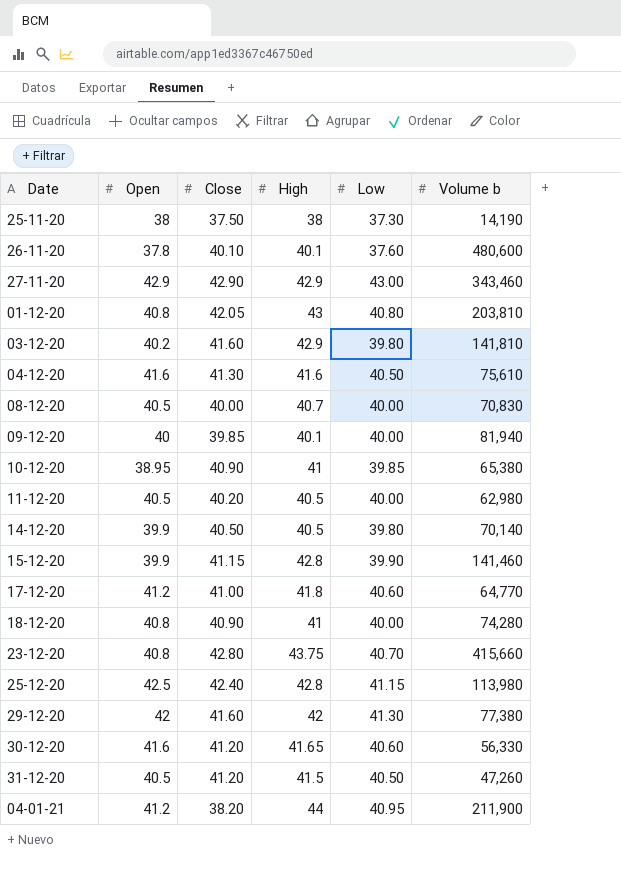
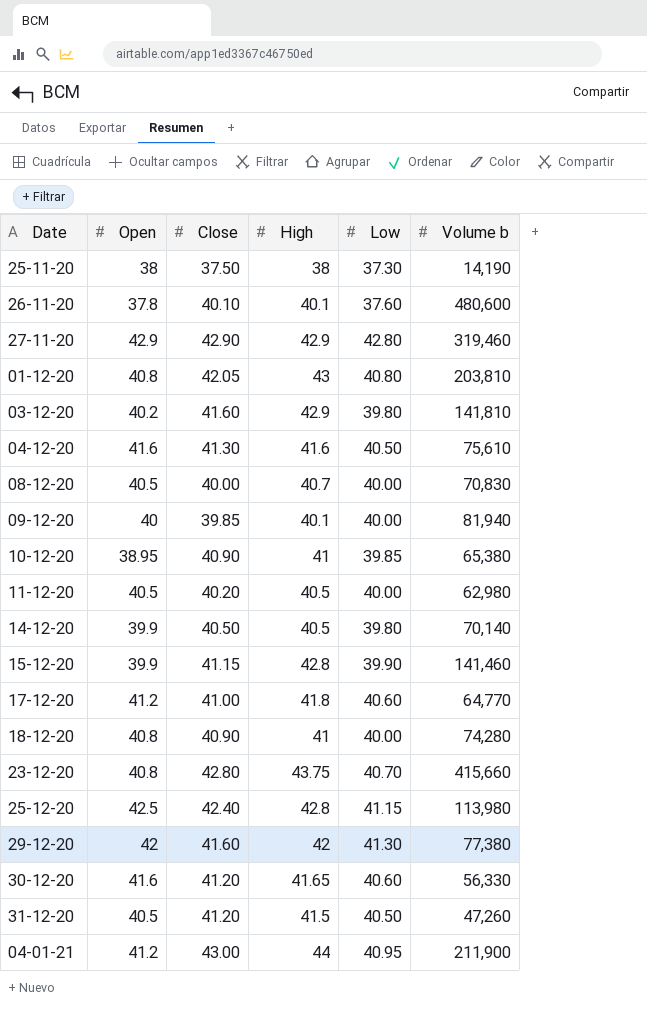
27-11-20 | Low: 43.00 -> 42.80
27-11-20 | Volume b: 343,460 -> 319,460
04-01-21 | Close: 38.20 -> 43.00

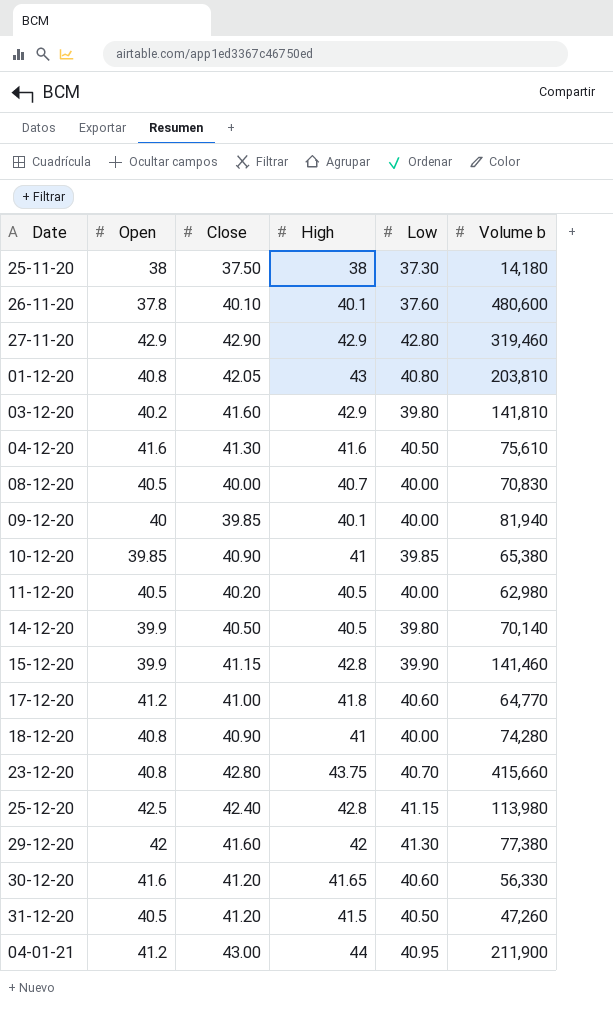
25-11-20 | Volume b: 14,190 -> 14,180
10-12-20 | Open: 38.95 -> 39.85

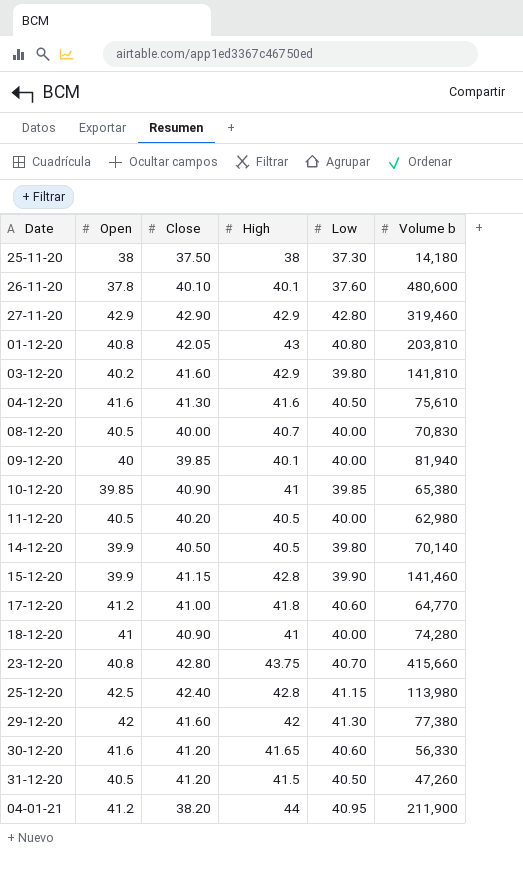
18-12-20 | Open: 40.8 -> 41
04-01-21 | Close: 43.00 -> 38.20

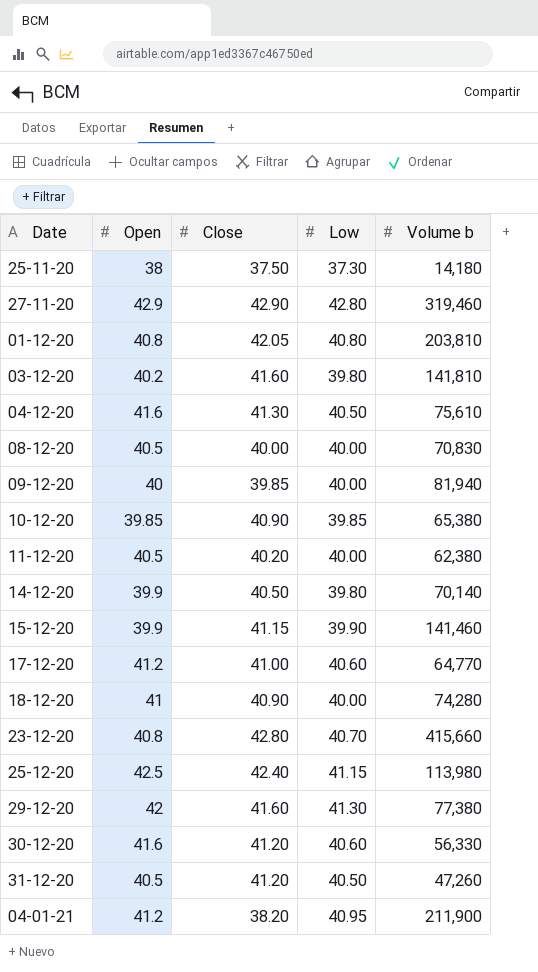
column High | position: 4 -> none
row 26-11-20: 37.8 | 40.10 | 40.1 | 37.60 | 480,600 -> none
11-12-20 | Volume b: 62,980 -> 62,380

